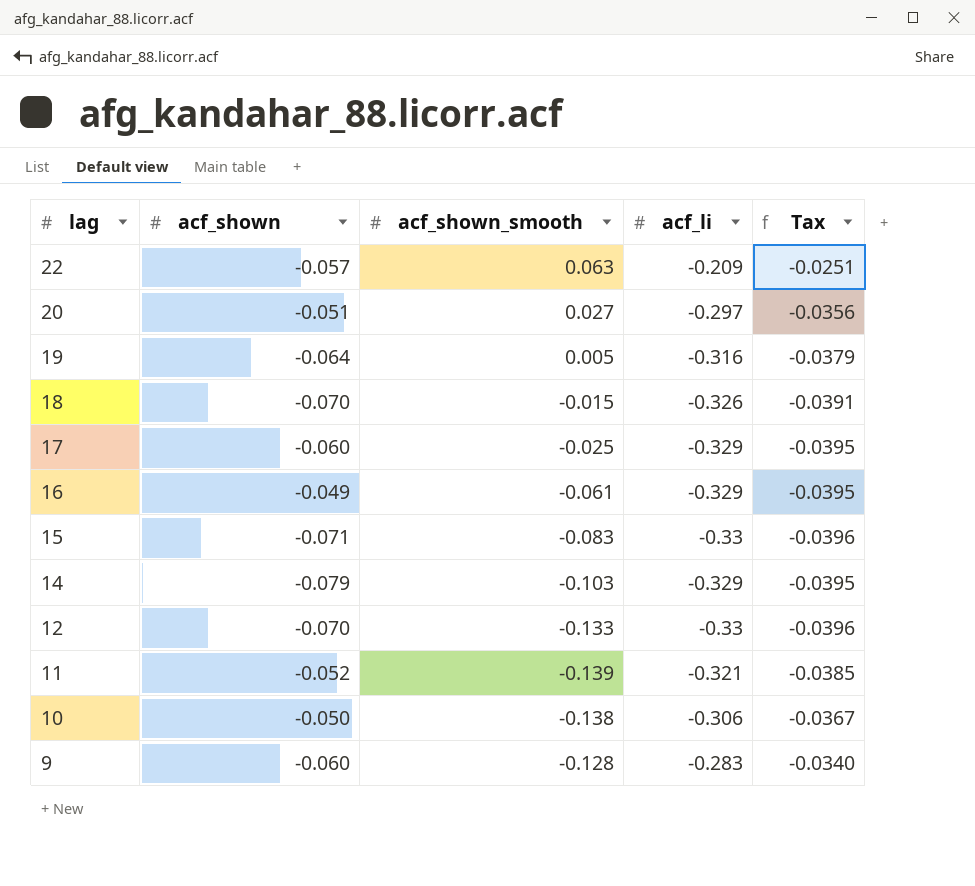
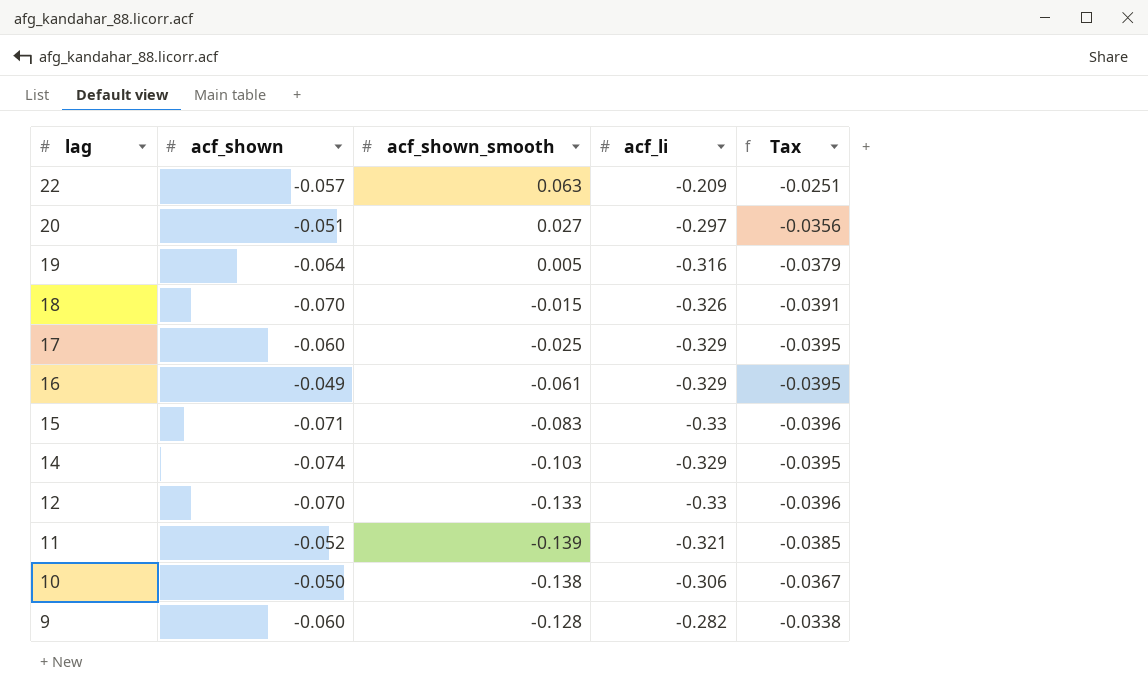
14 | acf_shown: -0.079 -> -0.074
9 | acf_li: -0.283 -> -0.282
9 | Tax: -0.0340 -> -0.0338

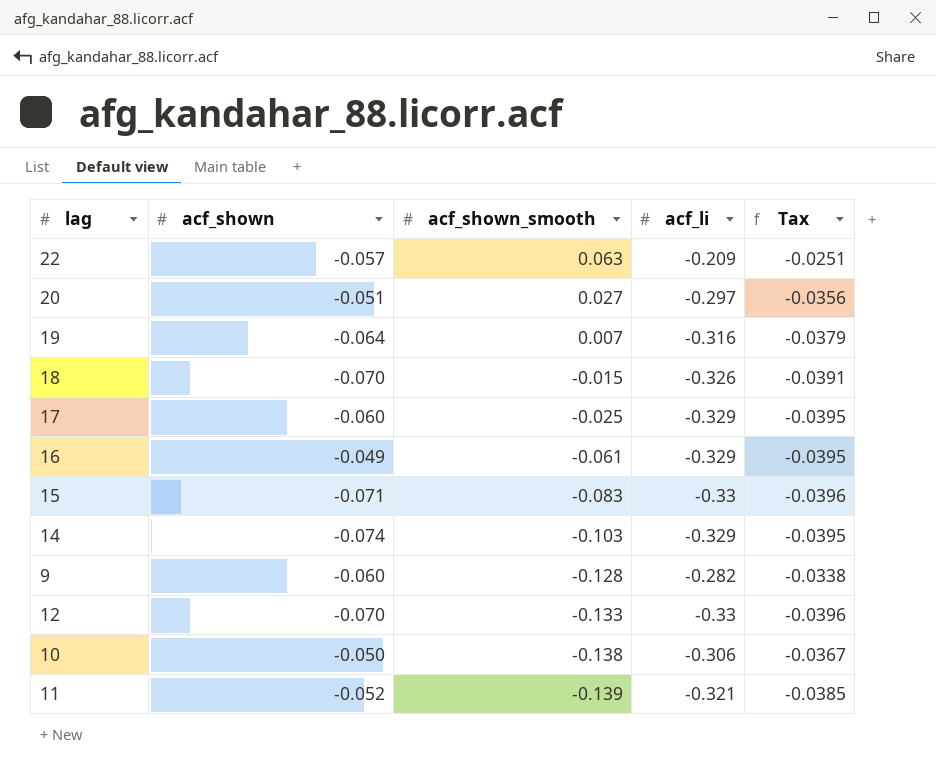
row order: lag descending -> acf_shown_smooth descending
19 | acf_shown_smooth: 0.005 -> 0.007

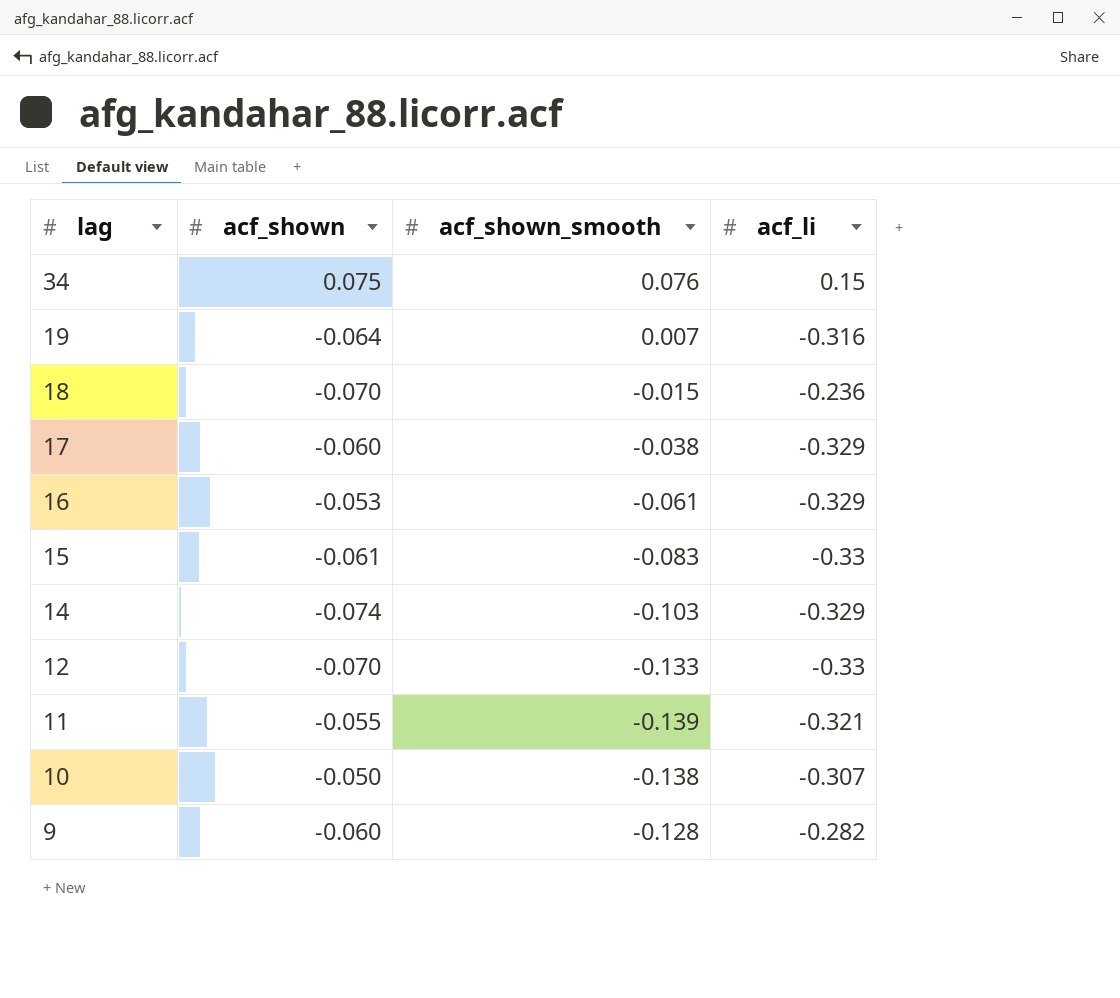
row order: acf_shown_smooth descending -> lag descending
column Tax | formula: [acf_li] * 0.12 -> none
row 22: -0.057 | 0.063 | -0.209 | -0.0251 -> none
row 20: -0.051 | 0.027 | -0.297 | -0.0356 -> none
row 34: none -> 0.075 | 0.076 | 0.15
18 | acf_li: -0.326 -> -0.236
17 | acf_shown_smooth: -0.025 -> -0.038
16 | acf_shown: -0.049 -> -0.053
15 | acf_shown: -0.071 -> -0.061
11 | acf_shown: -0.052 -> -0.055
10 | acf_li: -0.306 -> -0.307

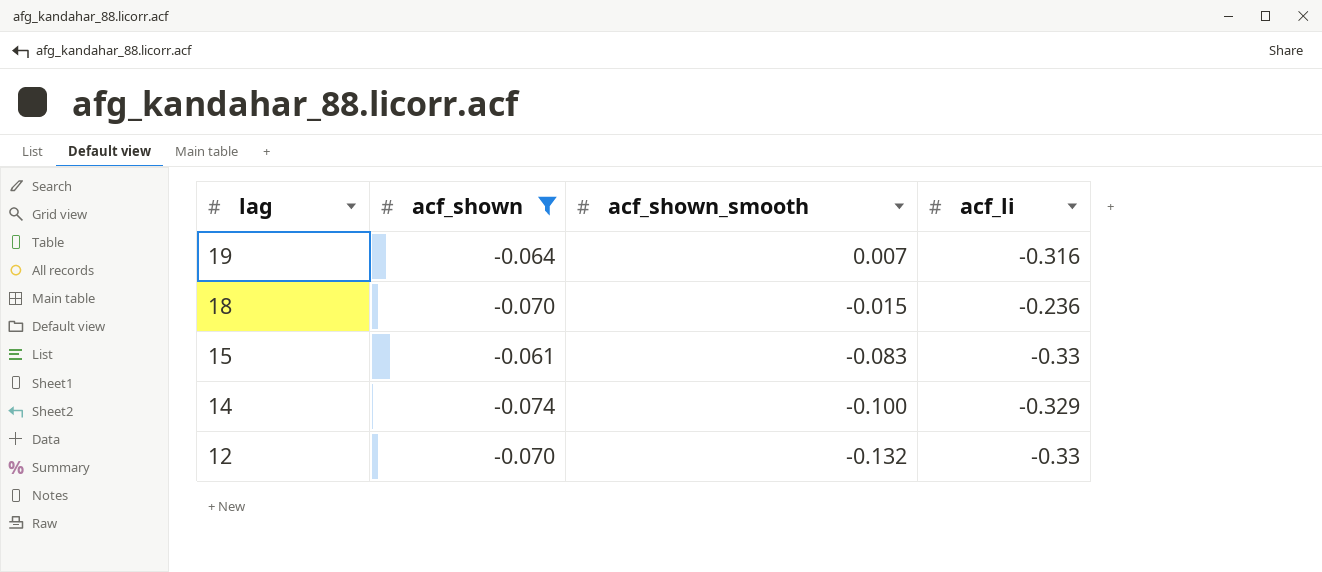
filter: none -> acf_shown <= -0.061
14 | acf_shown_smooth: -0.103 -> -0.100
12 | acf_shown_smooth: -0.133 -> -0.132

